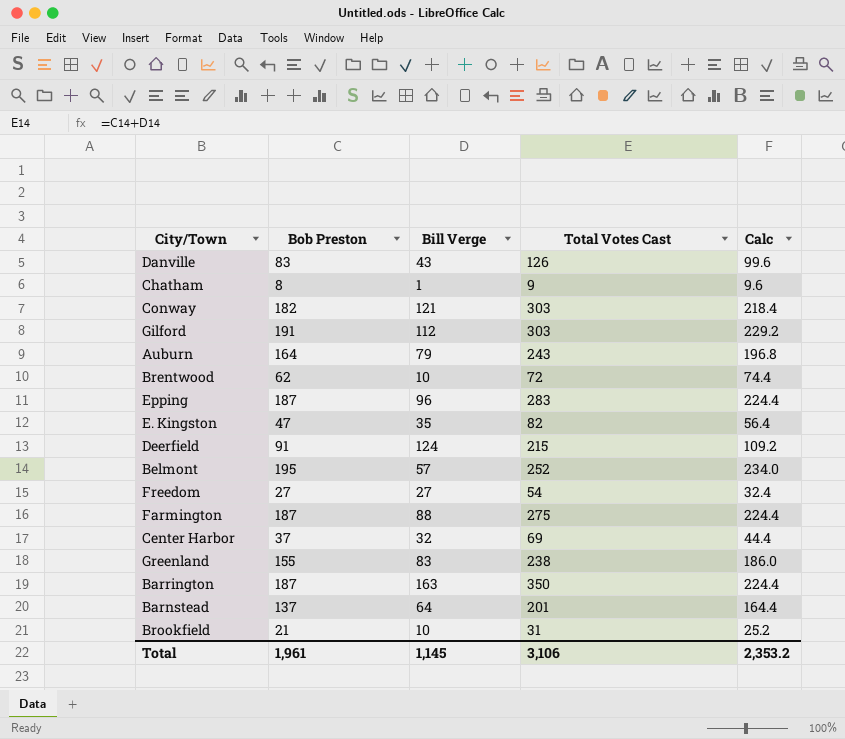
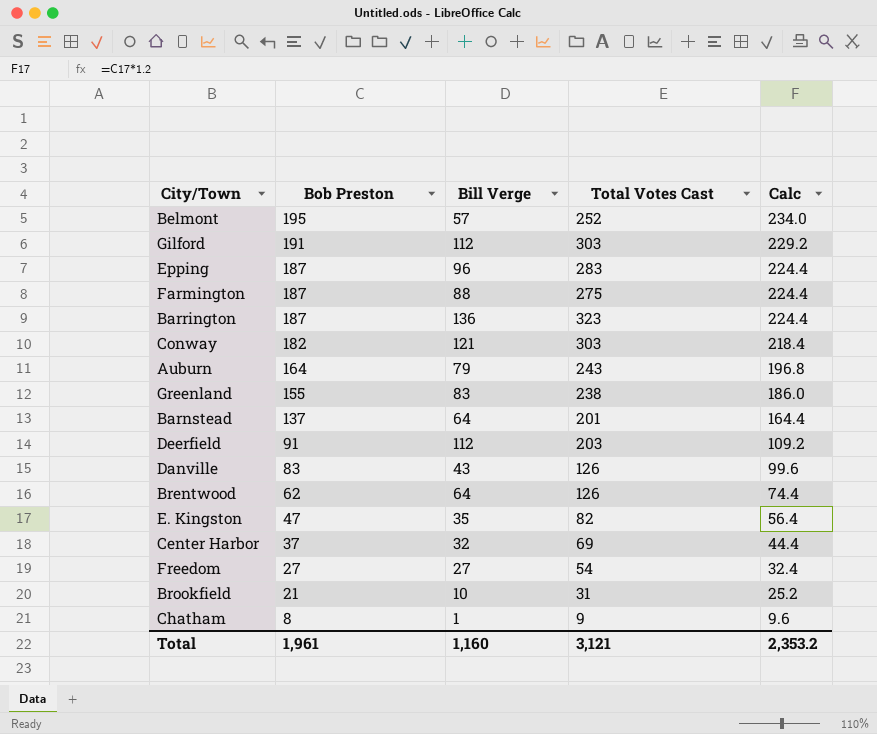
row order: none -> Bob Preston descending
Barrington | Bill Verge: 163 -> 136
Barrington | Total Votes Cast: 350 -> 323
Deerfield | Bill Verge: 124 -> 112
Deerfield | Total Votes Cast: 215 -> 203
Brentwood | Bill Verge: 10 -> 64
Brentwood | Total Votes Cast: 72 -> 126
Total | Bill Verge: 1,145 -> 1,160
Total | Total Votes Cast: 3,106 -> 3,121

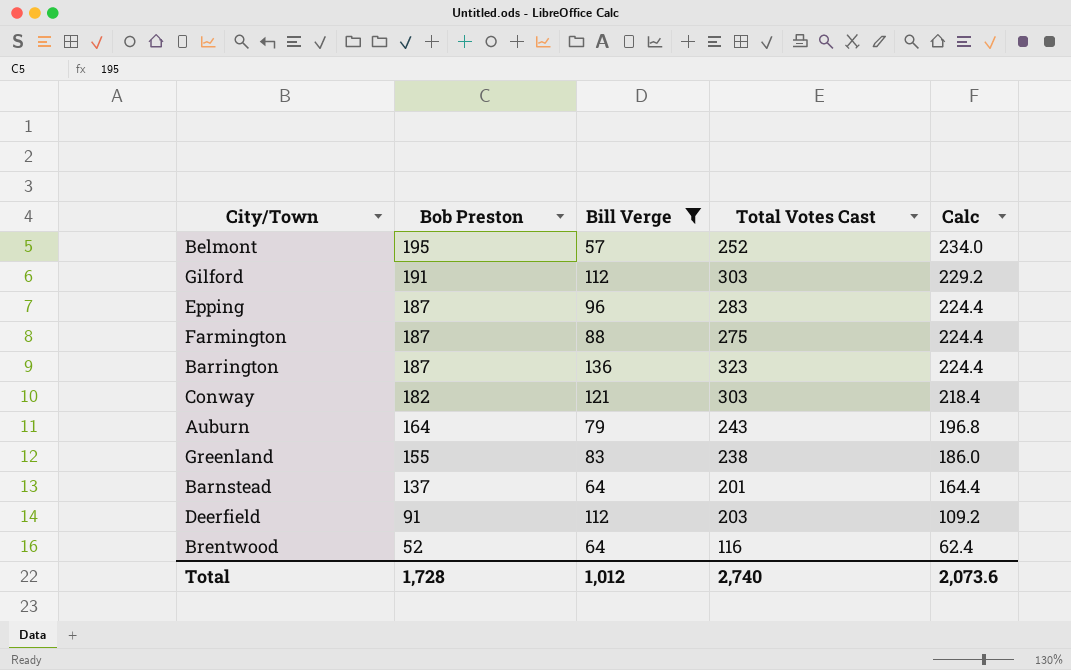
filter: none -> Bill Verge >= 57
Brentwood | Bob Preston: 62 -> 52
Brentwood | Total Votes Cast: 126 -> 116
Brentwood | Calc: 74.4 -> 62.4
Total | Bob Preston: 1,961 -> 1,728
Total | Bill Verge: 1,160 -> 1,012
Total | Total Votes Cast: 3,121 -> 2,740
Total | Calc: 2,353.2 -> 2,073.6

